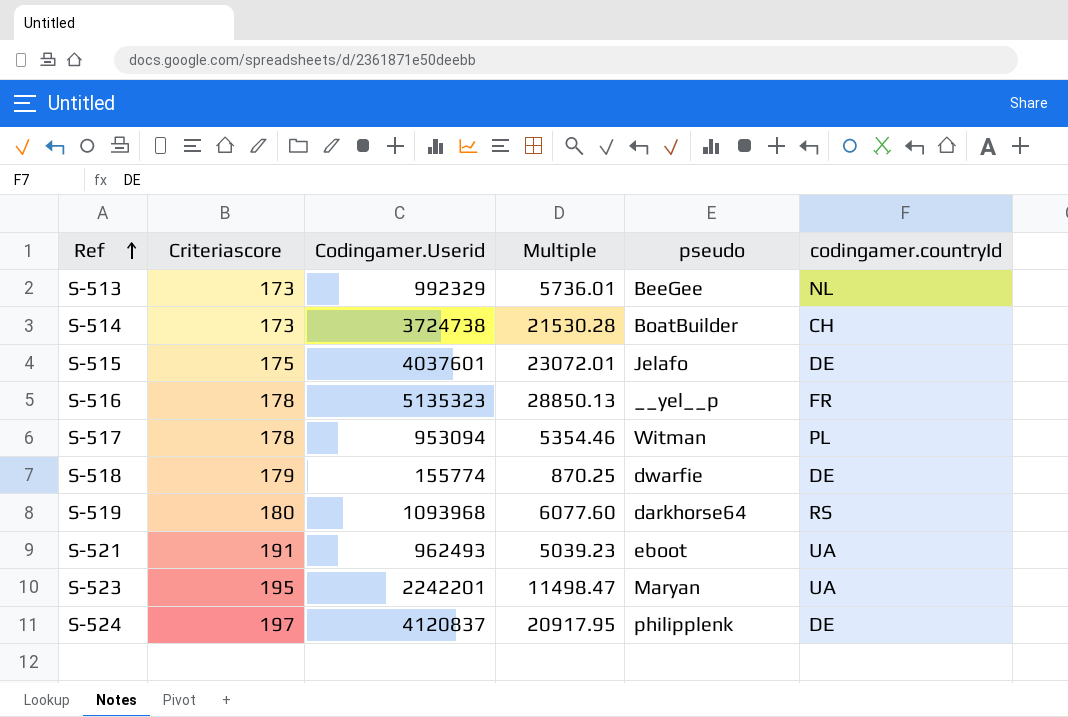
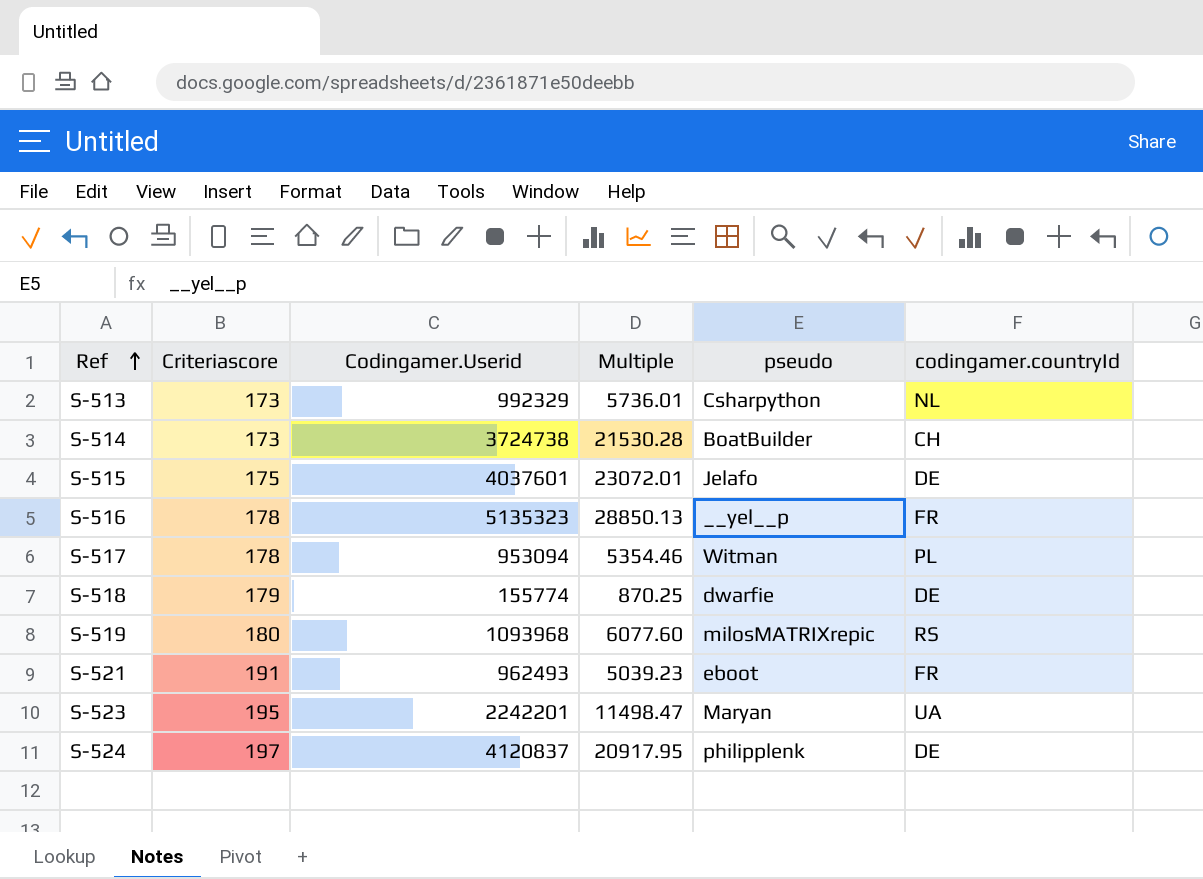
S-513 | pseudo: BeeGee -> Csharpython
S-519 | pseudo: darkhorse64 -> milosMATRIXrepic
S-521 | codingamer.countryId: UA -> FR

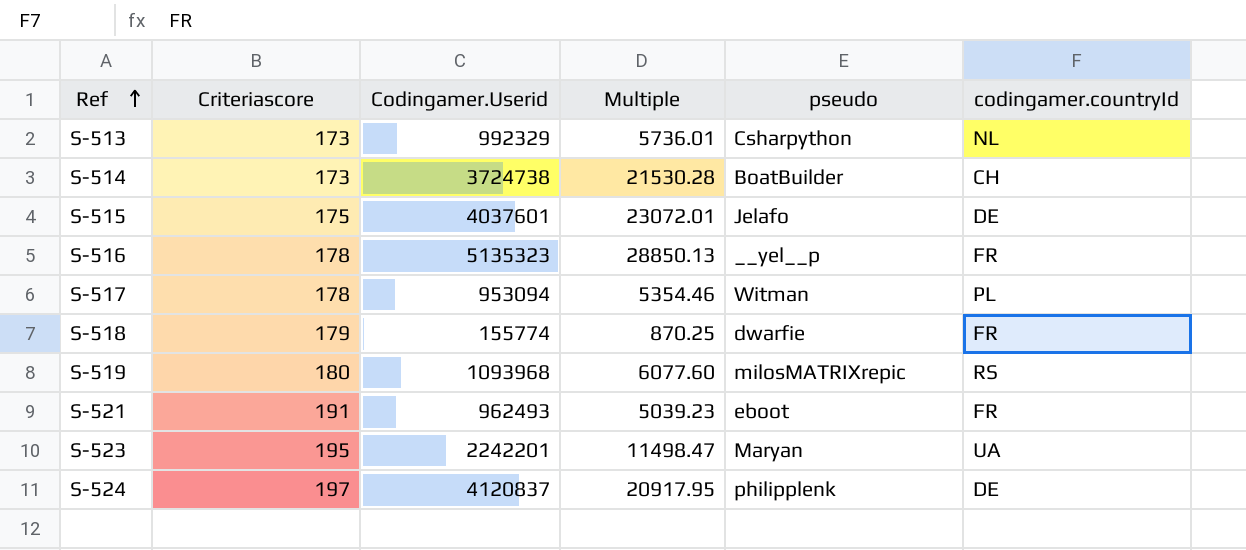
S-518 | codingamer.countryId: DE -> FR

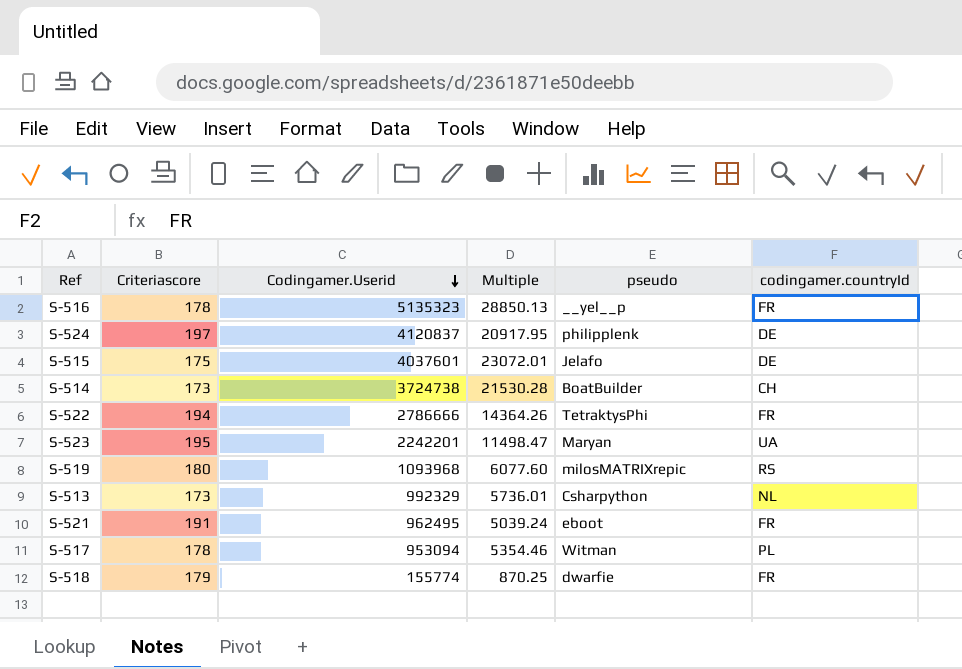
row order: Ref ascending -> Codingamer.Userid descending
row S-522: none -> 194 | 2786666 | 14364.26 | TetraktysPhi | FR
S-521 | Codingamer.Userid: 962493 -> 962495
S-521 | Multiple: 5039.23 -> 5039.24

